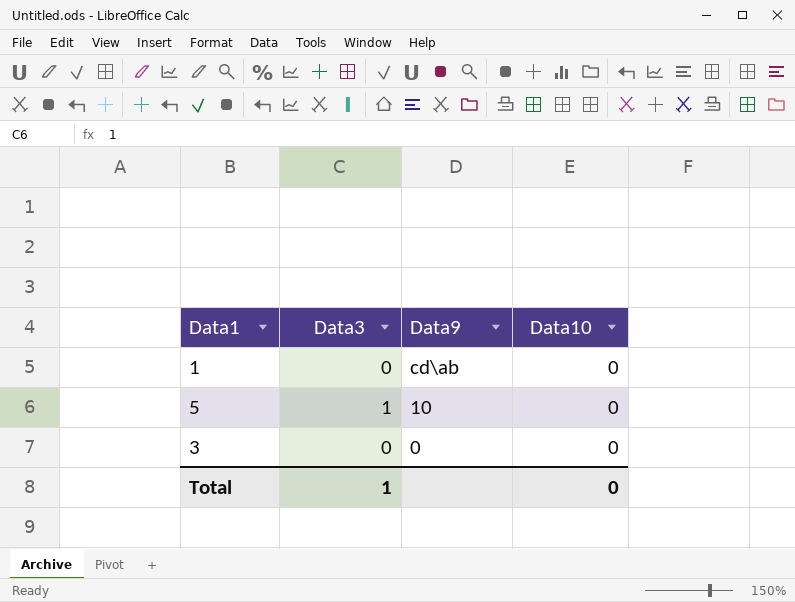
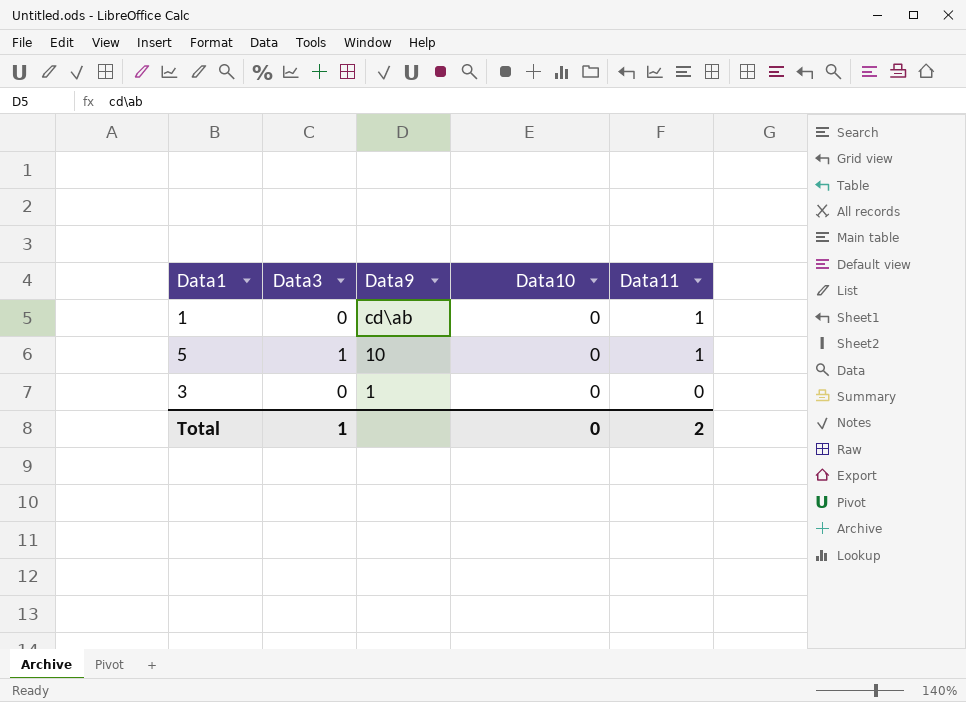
column Data11 | position: none -> 5
3 | Data9: 0 -> 1

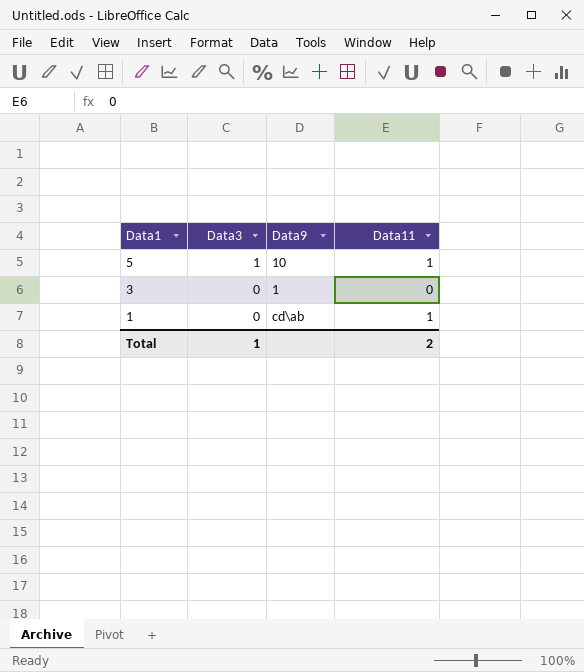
row order: Data9 descending -> Data1 descending
column Data10 | position: 4 -> none

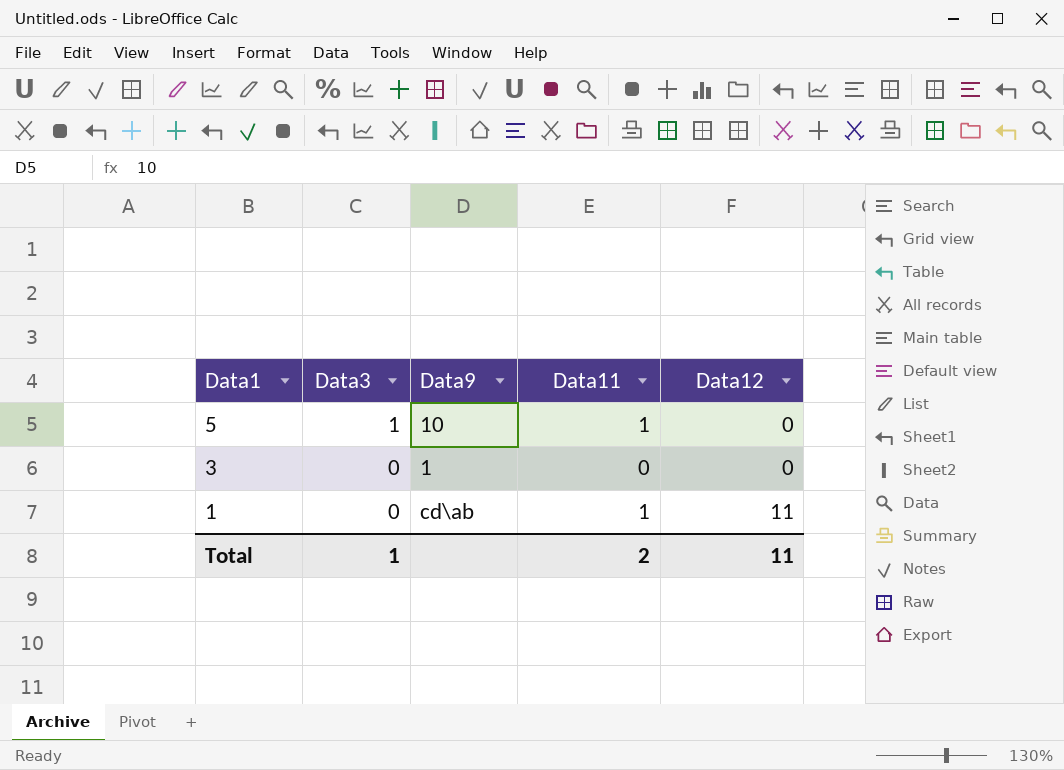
column Data12 | position: none -> 5

